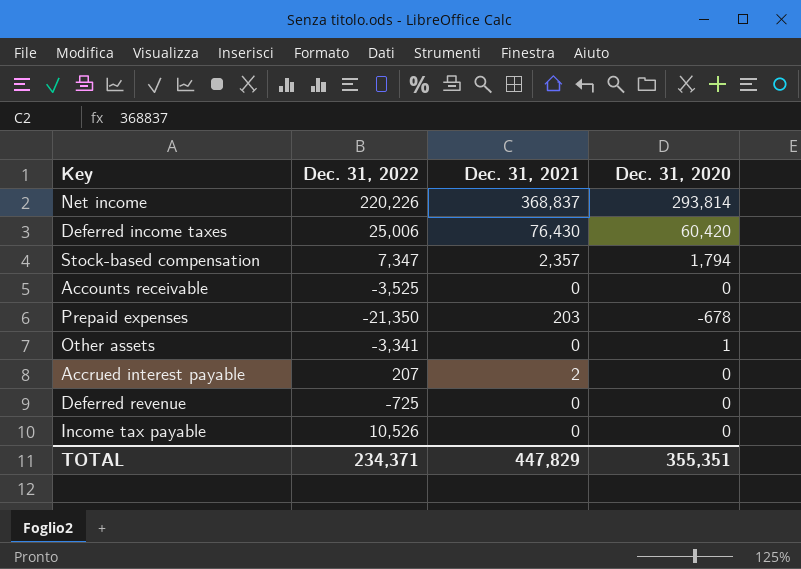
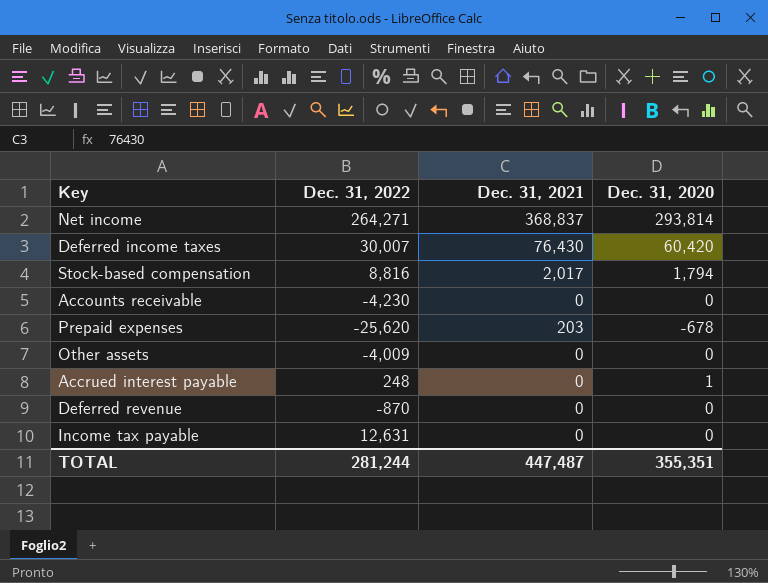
Net income | Dec. 31, 2022: 220,226 -> 264,271
Deferred income taxes | Dec. 31, 2022: 25,006 -> 30,007
Stock-based compensation | Dec. 31, 2022: 7,347 -> 8,816
Stock-based compensation | Dec. 31, 2021: 2,357 -> 2,017
Accounts receivable | Dec. 31, 2022: -3,525 -> -4,230
Prepaid expenses | Dec. 31, 2022: -21,350 -> -25,620
Other assets | Dec. 31, 2022: -3,341 -> -4,009
Other assets | Dec. 31, 2020: 1 -> 0
Accrued interest payable | Dec. 31, 2022: 207 -> 248
Accrued interest payable | Dec. 31, 2021: 2 -> 0
Accrued interest payable | Dec. 31, 2020: 0 -> 1
Deferred revenue | Dec. 31, 2022: -725 -> -870
Income tax payable | Dec. 31, 2022: 10,526 -> 12,631
TOTAL | Dec. 31, 2022: 234,371 -> 281,244
TOTAL | Dec. 31, 2021: 447,829 -> 447,487

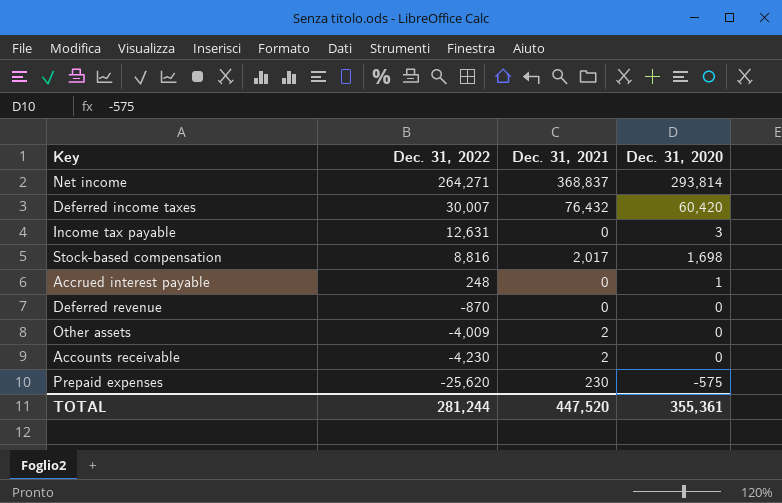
row order: none -> Dec. 31, 2022 descending
Deferred income taxes | Dec. 31, 2021: 76,430 -> 76,432
Income tax payable | Dec. 31, 2020: 0 -> 3
Stock-based compensation | Dec. 31, 2020: 1,794 -> 1,698
Other assets | Dec. 31, 2021: 0 -> 2
Accounts receivable | Dec. 31, 2021: 0 -> 2
Prepaid expenses | Dec. 31, 2021: 203 -> 230
Prepaid expenses | Dec. 31, 2020: -678 -> -575
TOTAL | Dec. 31, 2021: 447,487 -> 447,520
TOTAL | Dec. 31, 2020: 355,351 -> 355,361

